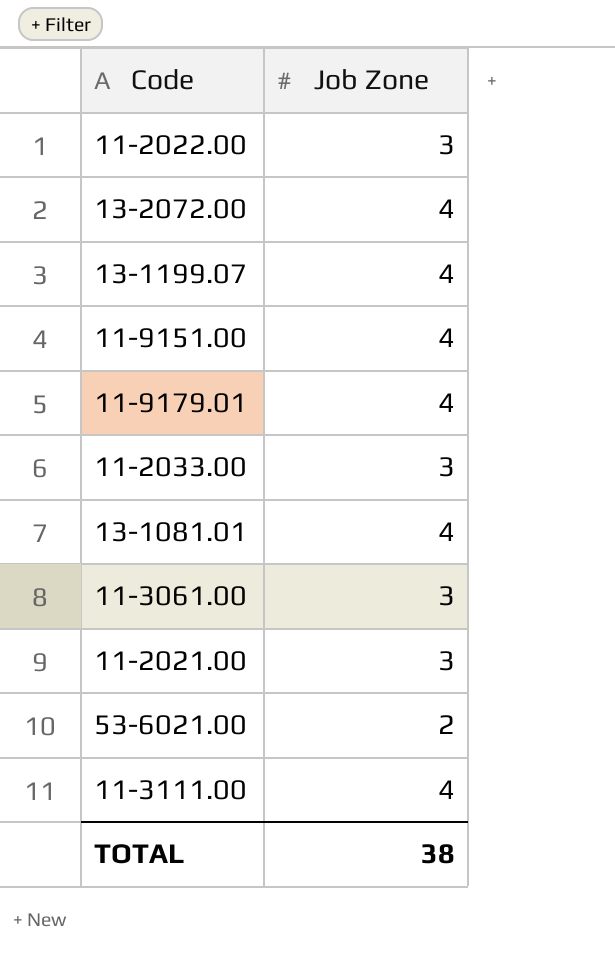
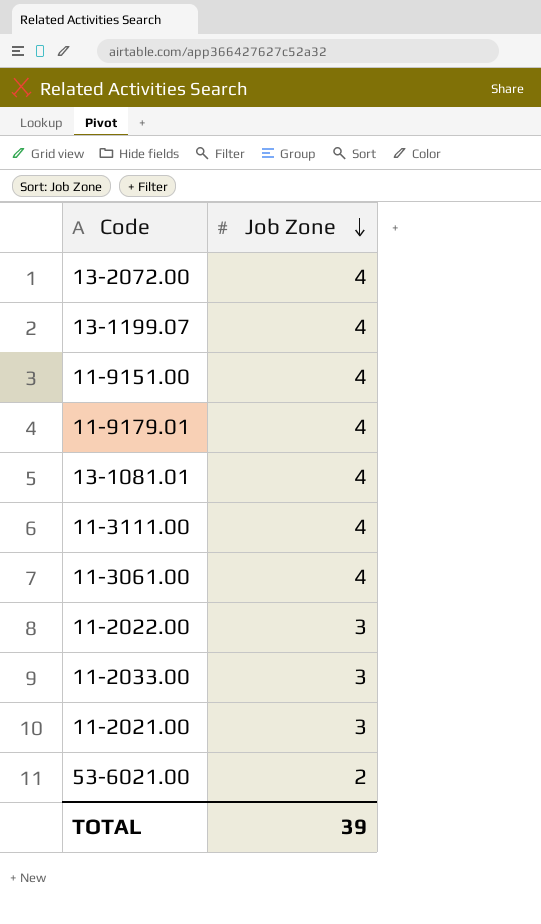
row order: none -> Job Zone descending
11-3061.00 | Job Zone: 3 -> 4
TOTAL | Job Zone: 38 -> 39

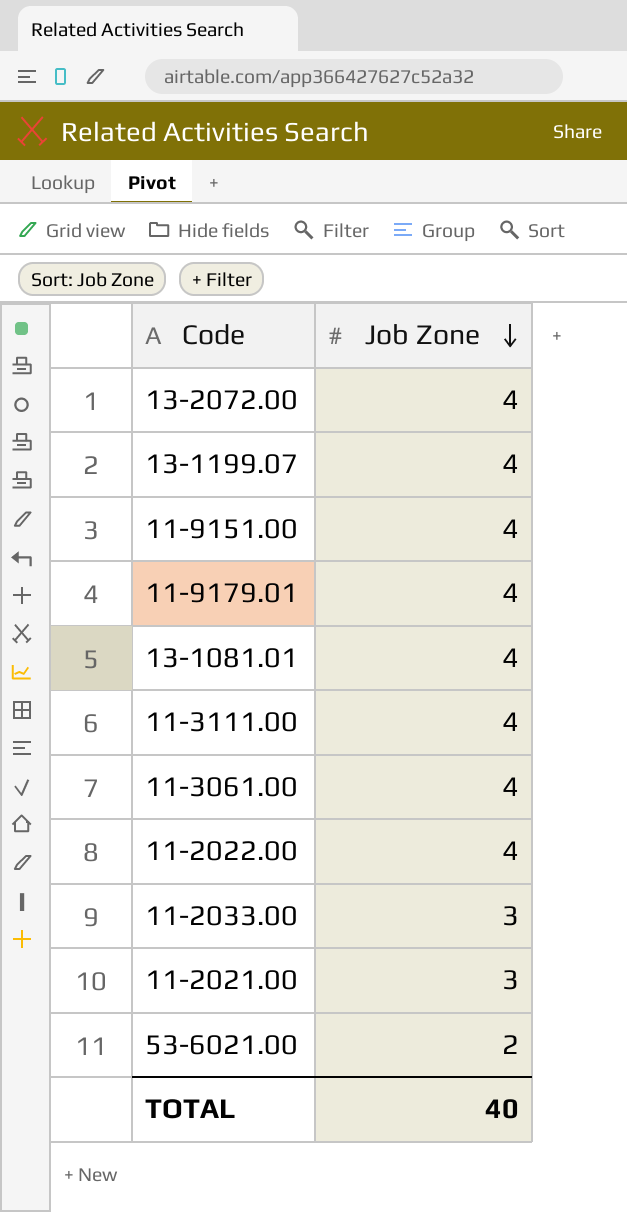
11-2022.00 | Job Zone: 3 -> 4
TOTAL | Job Zone: 39 -> 40

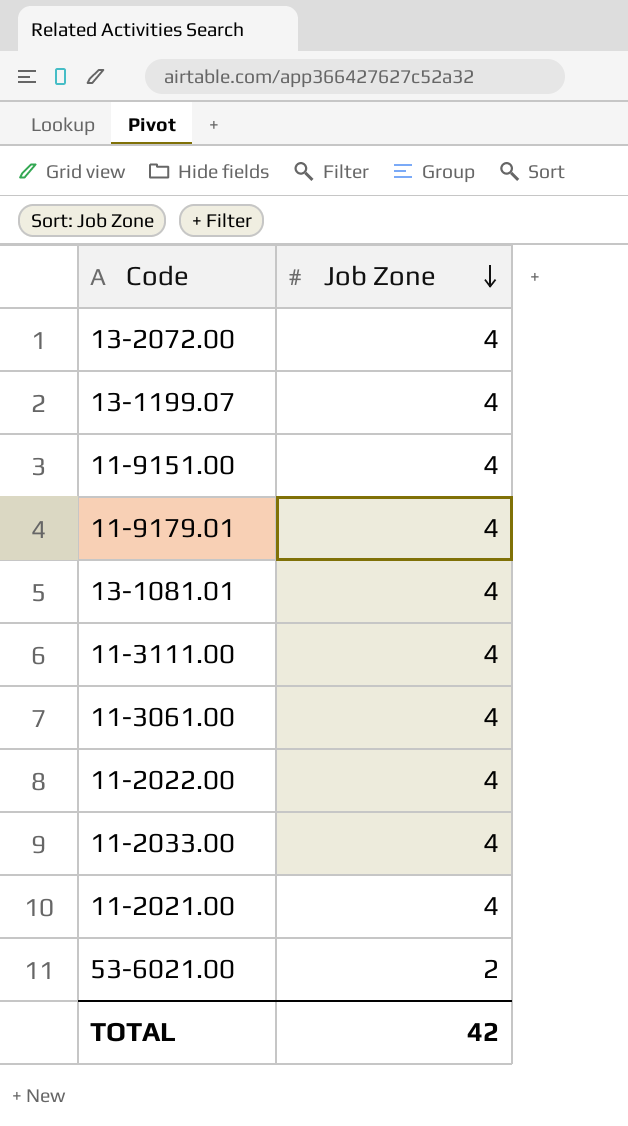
11-2033.00 | Job Zone: 3 -> 4
11-2021.00 | Job Zone: 3 -> 4
TOTAL | Job Zone: 40 -> 42

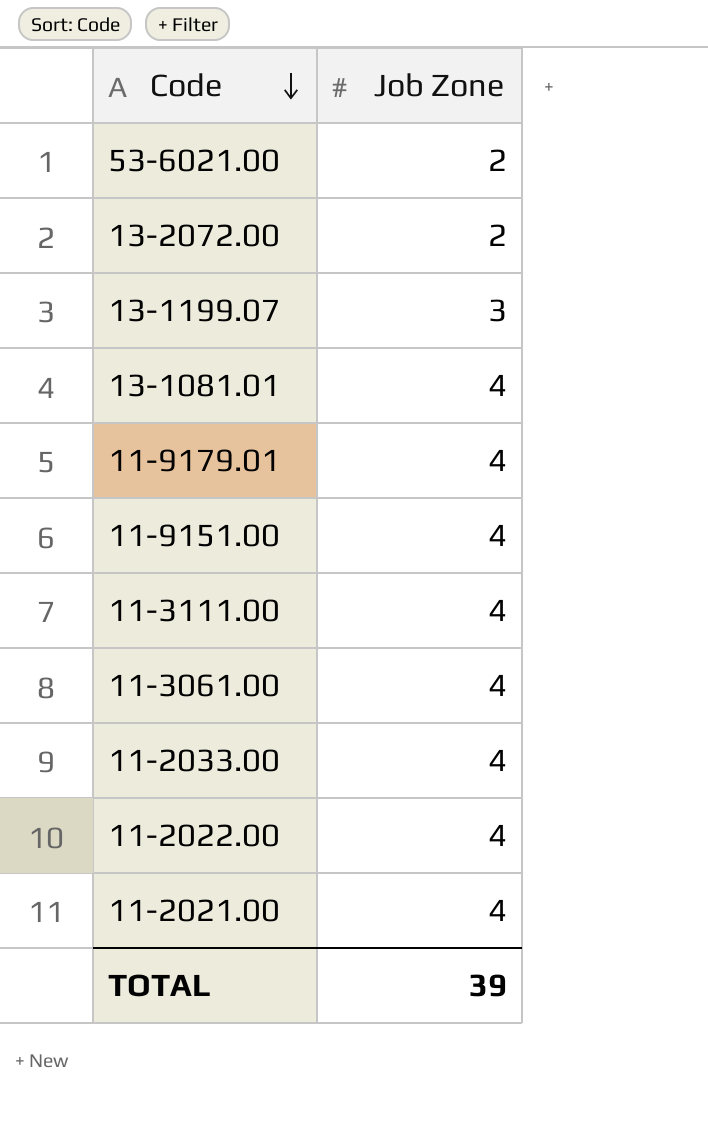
row order: Job Zone descending -> Code descending
13-2072.00 | Job Zone: 4 -> 2
13-1199.07 | Job Zone: 4 -> 3
TOTAL | Job Zone: 42 -> 39

